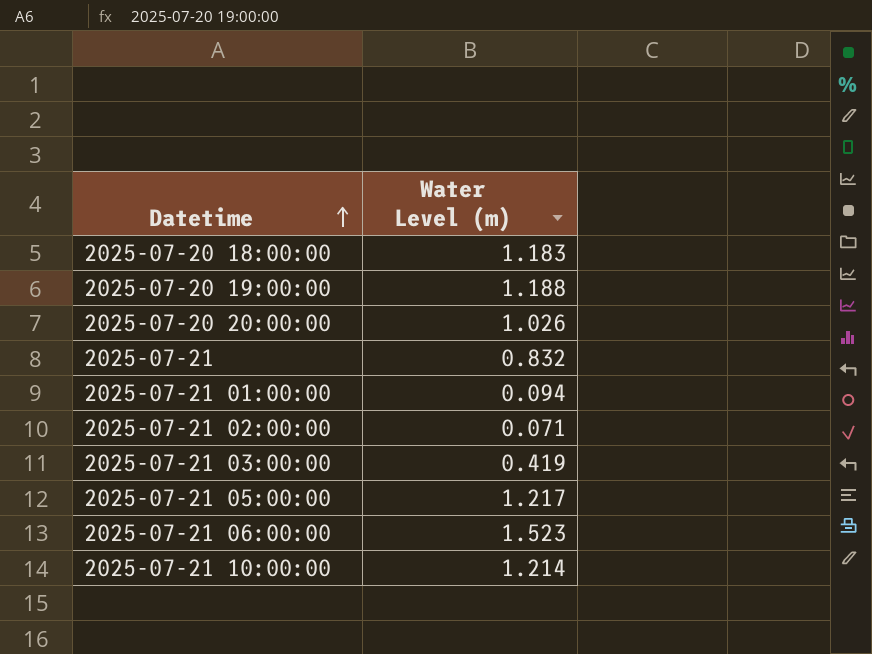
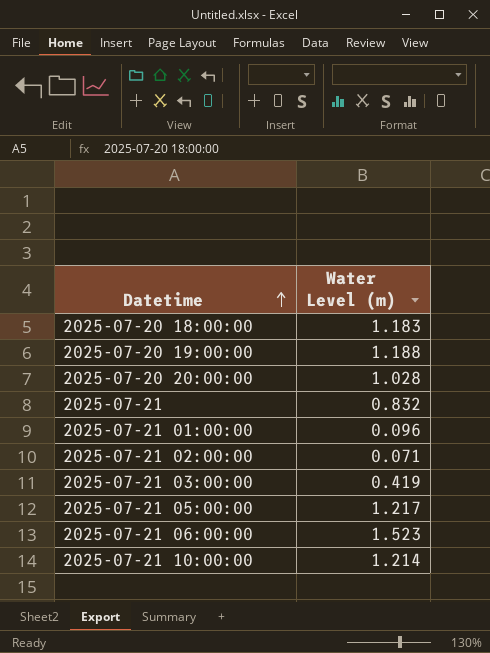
2025-07-20 20:00:00 | Water Level (m): 1.026 -> 1.028
2025-07-21 01:00:00 | Water Level (m): 0.094 -> 0.096

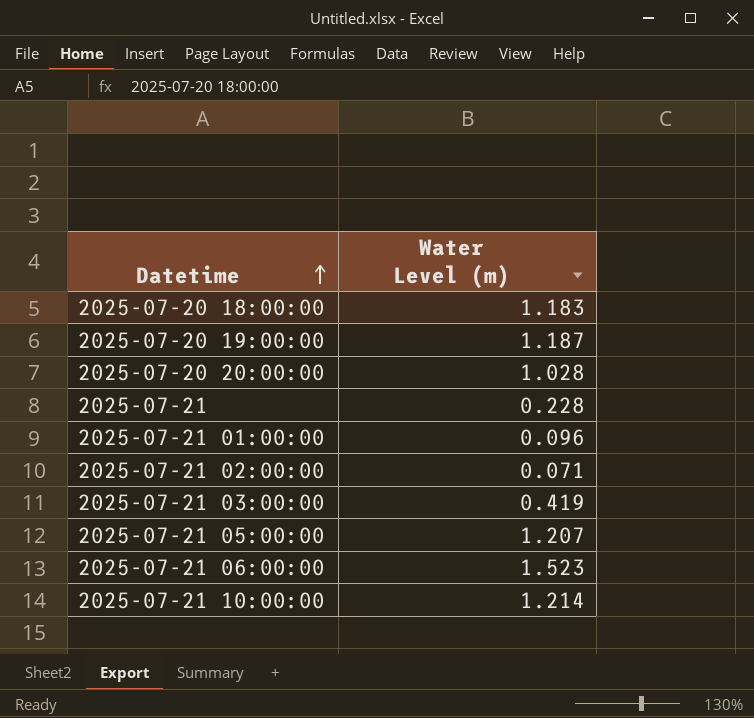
2025-07-20 19:00:00 | Water Level (m): 1.188 -> 1.187
2025-07-21 | Water Level (m): 0.832 -> 0.228
2025-07-21 05:00:00 | Water Level (m): 1.217 -> 1.207

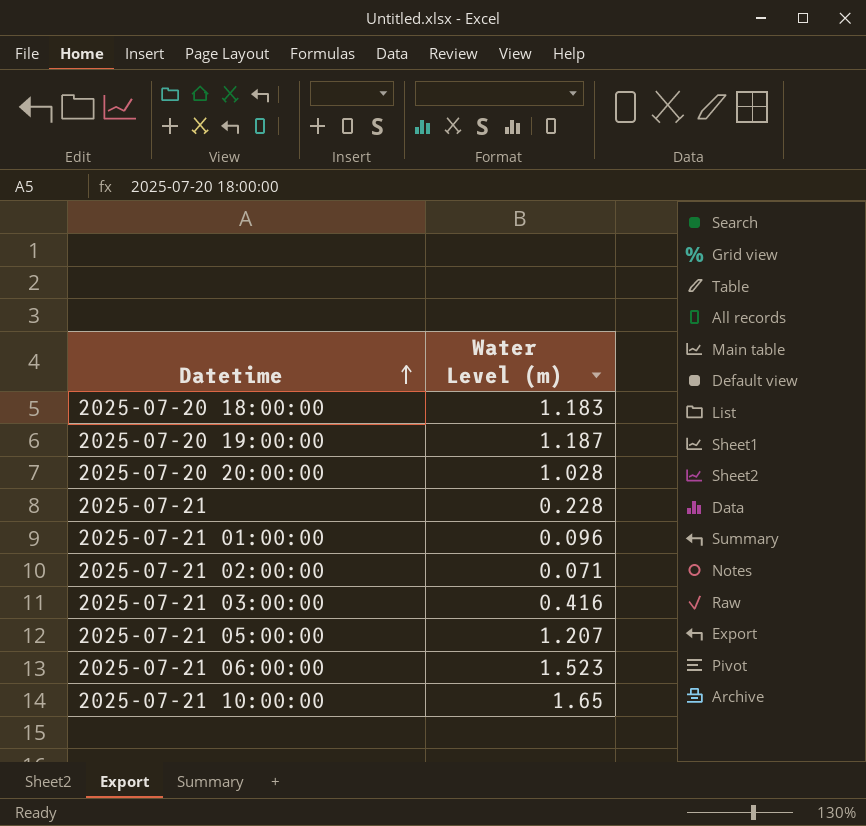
2025-07-21 03:00:00 | Water Level (m): 0.419 -> 0.416
2025-07-21 10:00:00 | Water Level (m): 1.214 -> 1.65

